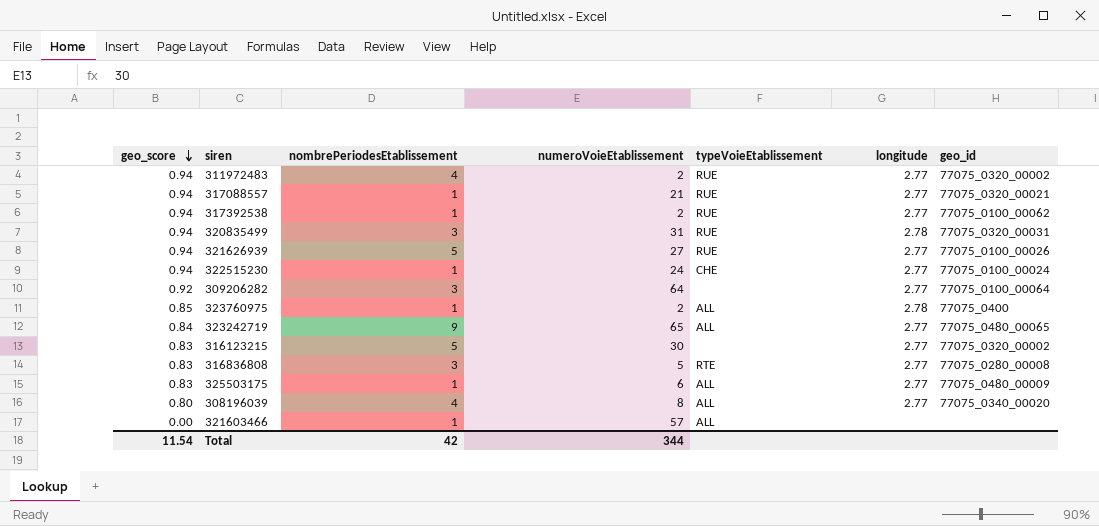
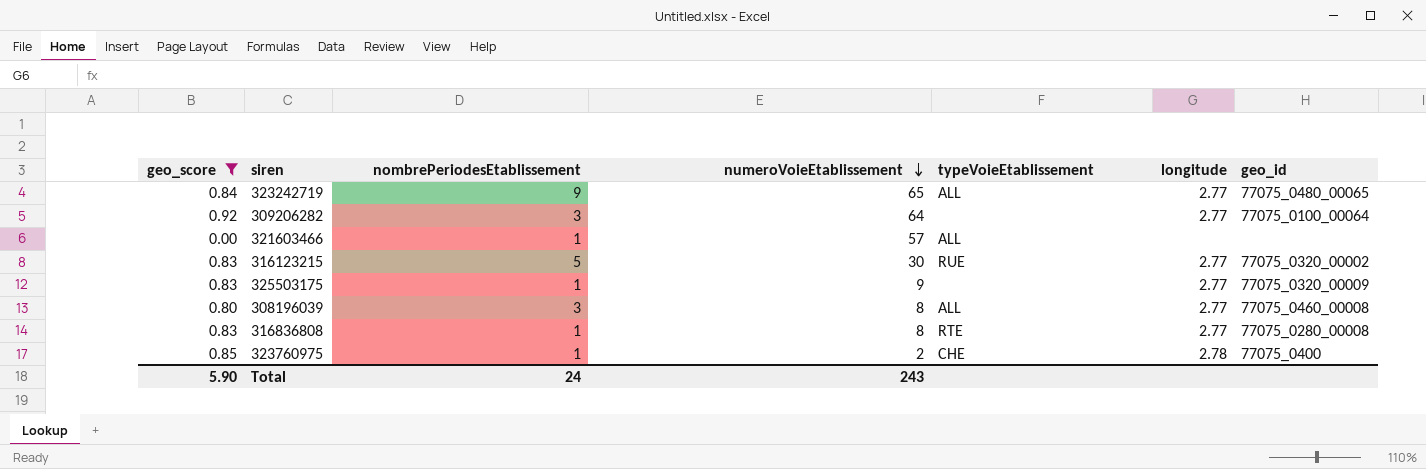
filter: none -> geo_score != 0.94
row order: geo_score descending -> numeroVoieEtablissement descending
316123215 | typeVoieEtablissement: none -> RUE
325503175 | numeroVoieEtablissement: 6 -> 9
325503175 | typeVoieEtablissement: ALL -> none
325503175 | geo_id: 77075_0480_00009 -> 77075_0320_00009
308196039 | nombrePeriodesEtablissement: 4 -> 3
308196039 | geo_id: 77075_0340_00020 -> 77075_0460_00008
316836808 | nombrePeriodesEtablissement: 3 -> 1
316836808 | numeroVoieEtablissement: 5 -> 8
323760975 | typeVoieEtablissement: ALL -> CHE
Total | geo_score: 11.54 -> 5.90
Total | nombrePeriodesEtablissement: 42 -> 24
Total | numeroVoieEtablissement: 344 -> 243

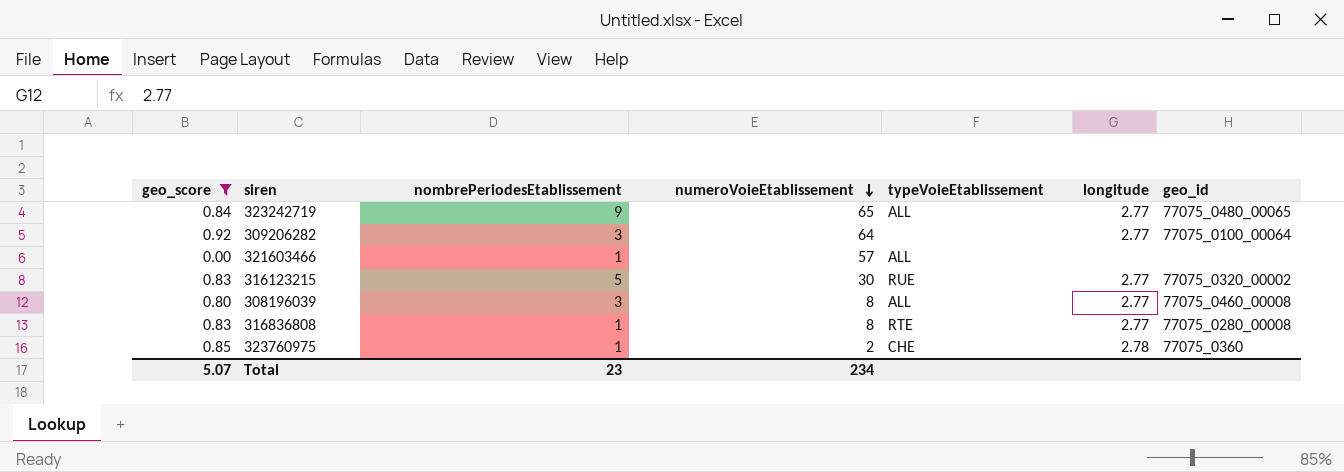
row 325503175: 0.83 | 1 | 9 | none | 2.77 | 77075_0320_00009 -> none
323760975 | geo_id: 77075_0400 -> 77075_0360
Total | geo_score: 5.90 -> 5.07
Total | nombrePeriodesEtablissement: 24 -> 23
Total | numeroVoieEtablissement: 243 -> 234

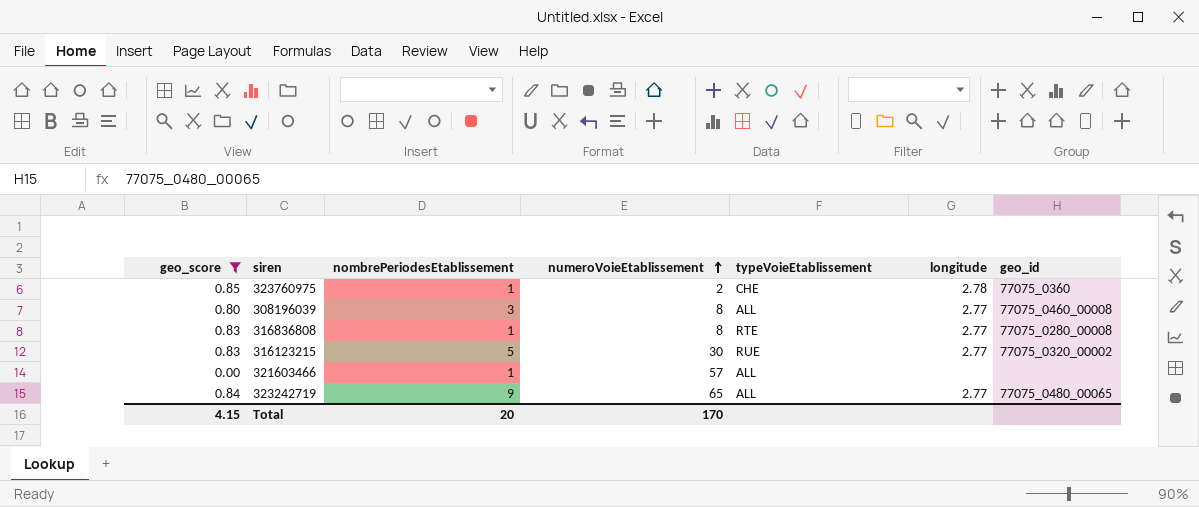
row order: numeroVoieEtablissement descending -> numeroVoieEtablissement ascending
row 309206282: 0.92 | 3 | 64 | none | 2.77 | 77075_0100_00064 -> none
Total | geo_score: 5.07 -> 4.15
Total | nombrePeriodesEtablissement: 23 -> 20
Total | numeroVoieEtablissement: 234 -> 170

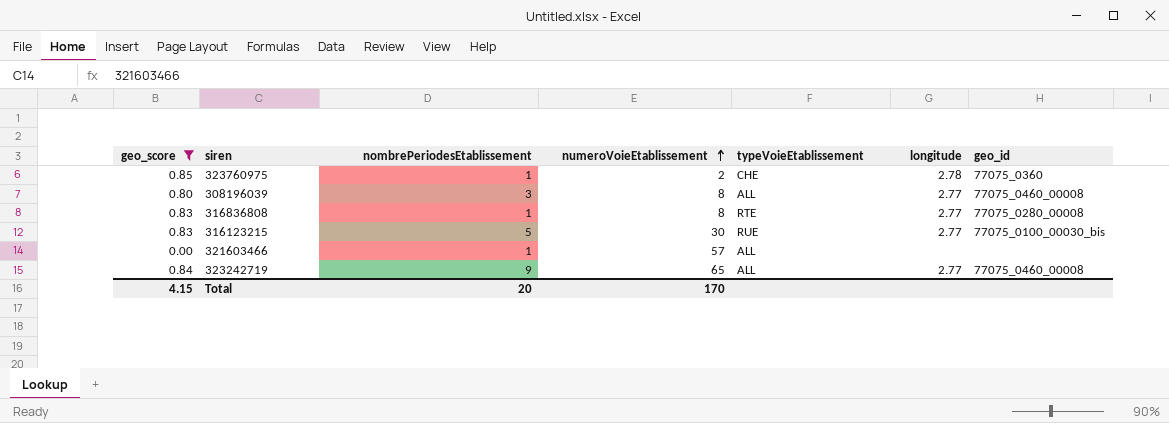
316123215 | geo_id: 77075_0320_00002 -> 77075_0100_00030_bis
323242719 | geo_id: 77075_0480_00065 -> 77075_0460_00008

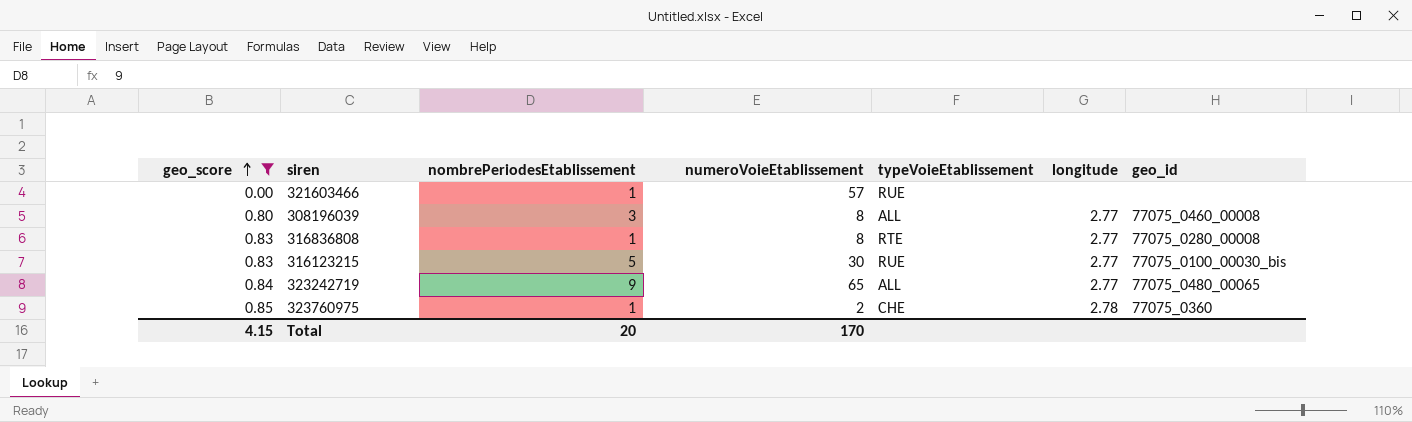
row order: numeroVoieEtablissement ascending -> geo_score ascending
321603466 | typeVoieEtablissement: ALL -> RUE
323242719 | geo_id: 77075_0460_00008 -> 77075_0480_00065

